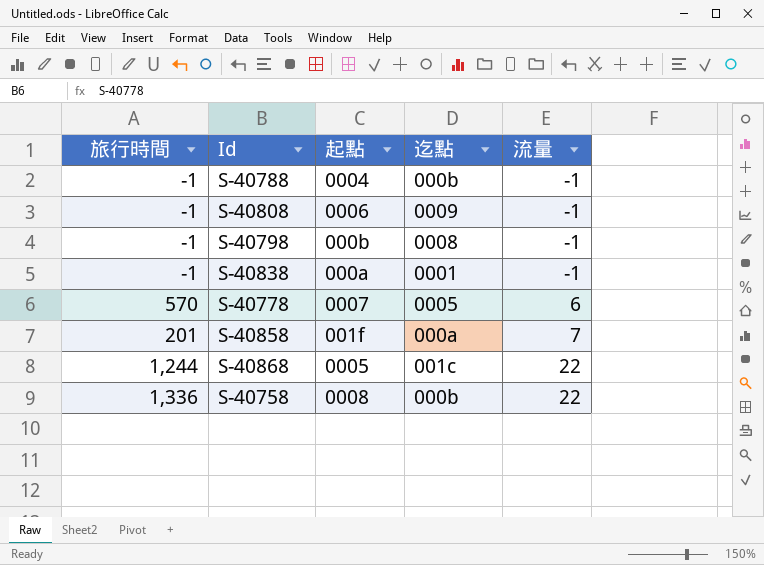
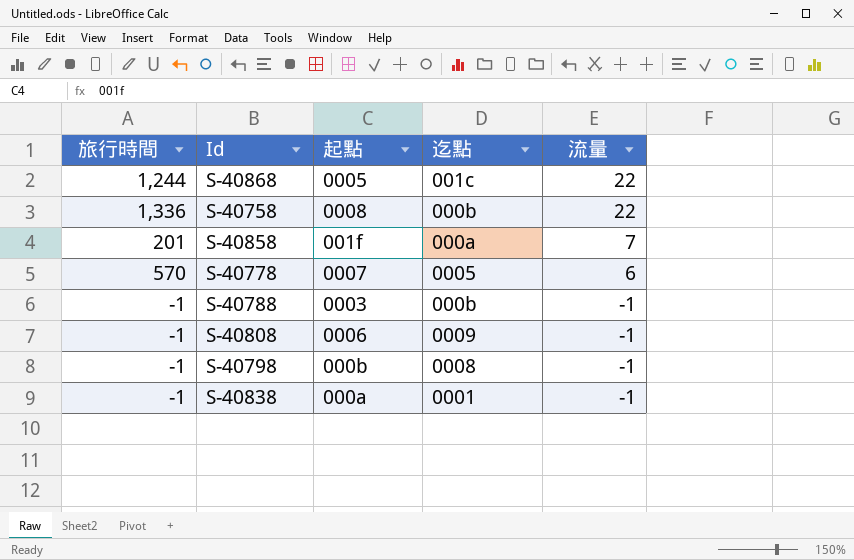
row order: 流量 ascending -> 流量 descending
S-40788 | 起點: 0004 -> 0003

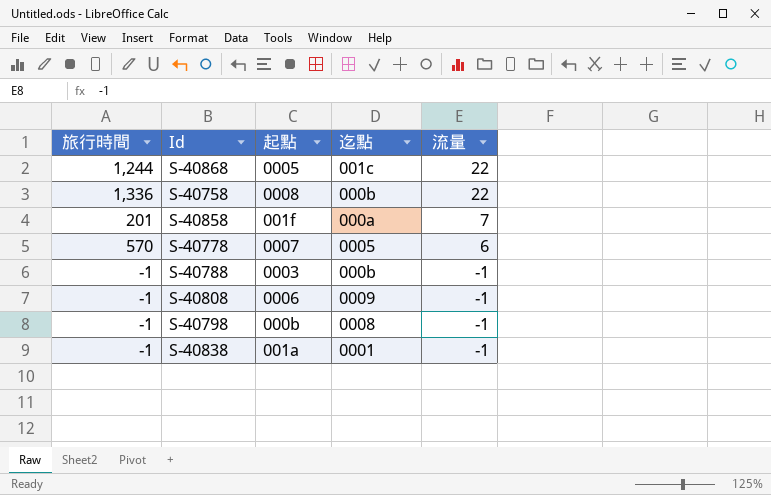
S-40838 | 起點: 000a -> 001a

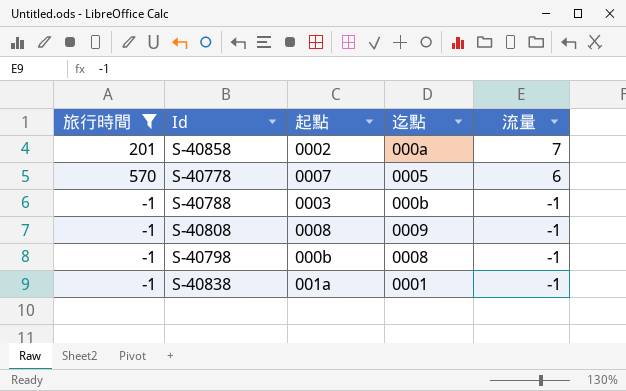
filter: none -> 旅行時間 <= 570
S-40858 | 起點: 001f -> 0002
S-40808 | 起點: 0006 -> 0008

